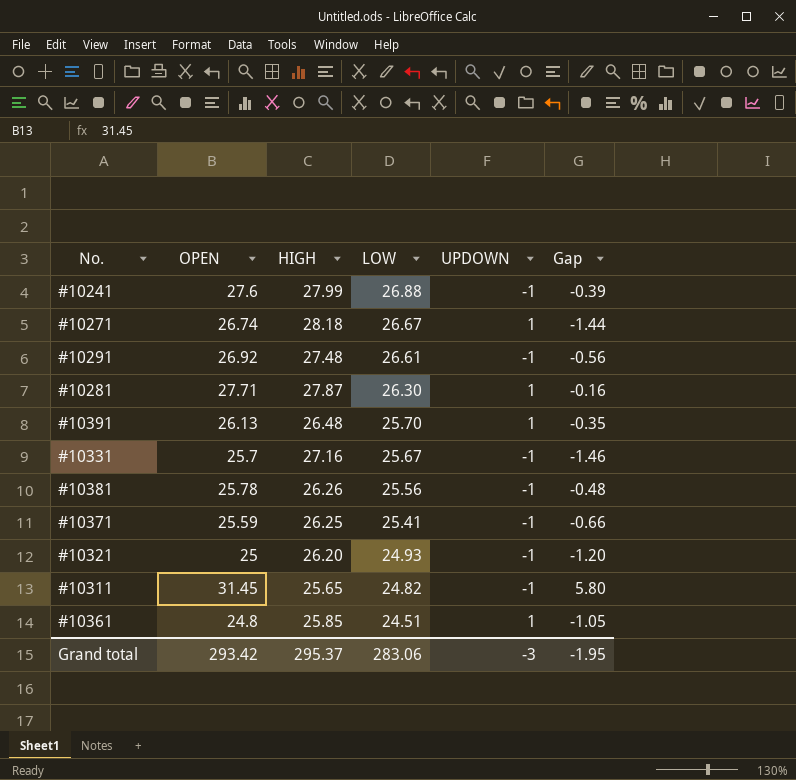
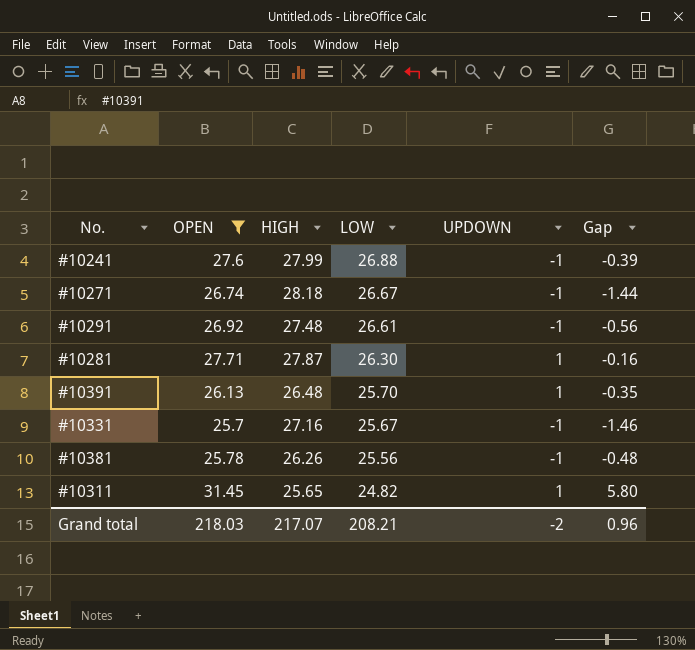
filter: none -> OPEN >= 25.7
#10271 | UPDOWN: 1 -> -1
#10311 | UPDOWN: -1 -> 1
Grand total | OPEN: 293.42 -> 218.03
Grand total | HIGH: 295.37 -> 217.07
Grand total | LOW: 283.06 -> 208.21
Grand total | UPDOWN: -3 -> -2
Grand total | Gap: -1.95 -> 0.96

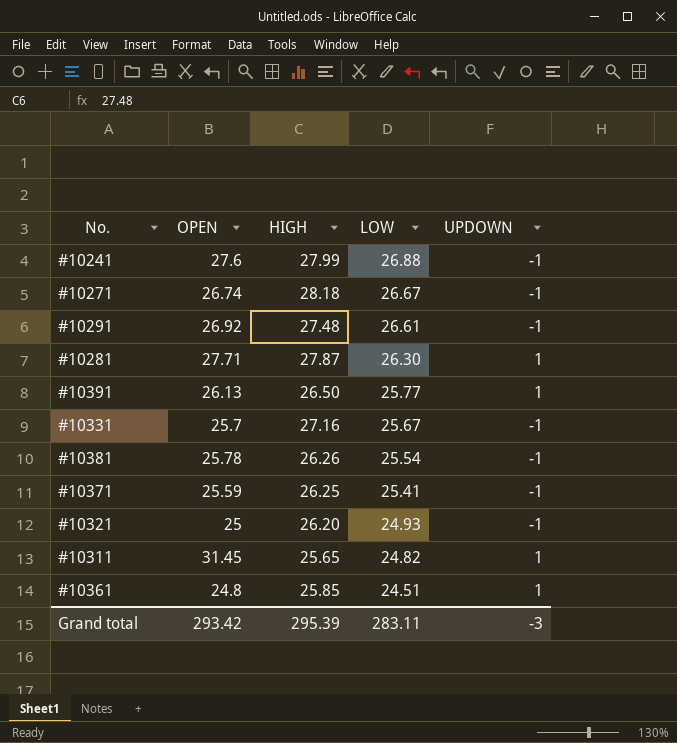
filter: OPEN >= 25.7 -> none
column Gap | formula: [OPEN] - [HIGH] -> none
#10391 | HIGH: 26.48 -> 26.50
#10391 | LOW: 25.70 -> 25.77
#10381 | LOW: 25.56 -> 25.54
Grand total | OPEN: 218.03 -> 293.42
Grand total | HIGH: 217.07 -> 295.39
Grand total | LOW: 208.21 -> 283.11
Grand total | UPDOWN: -2 -> -3

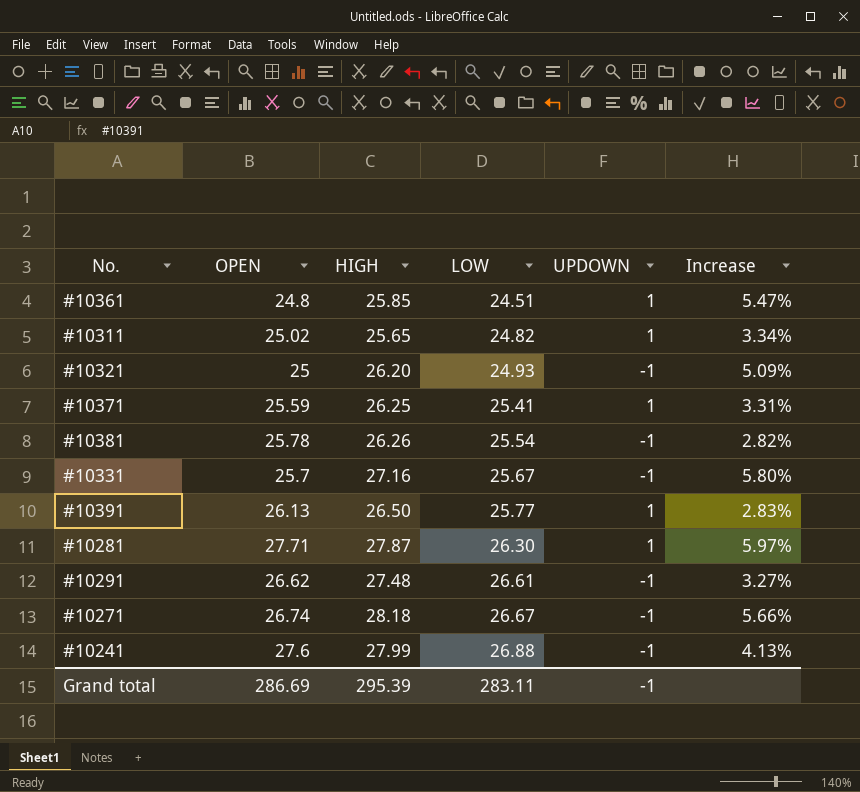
row order: LOW descending -> LOW ascending
column Increase | formula: none -> ([HIGH] - [LOW]) / [LOW]
#10311 | OPEN: 31.45 -> 25.02
#10371 | UPDOWN: -1 -> 1
#10291 | OPEN: 26.92 -> 26.62
Grand total | OPEN: 293.42 -> 286.69
Grand total | UPDOWN: -3 -> -1

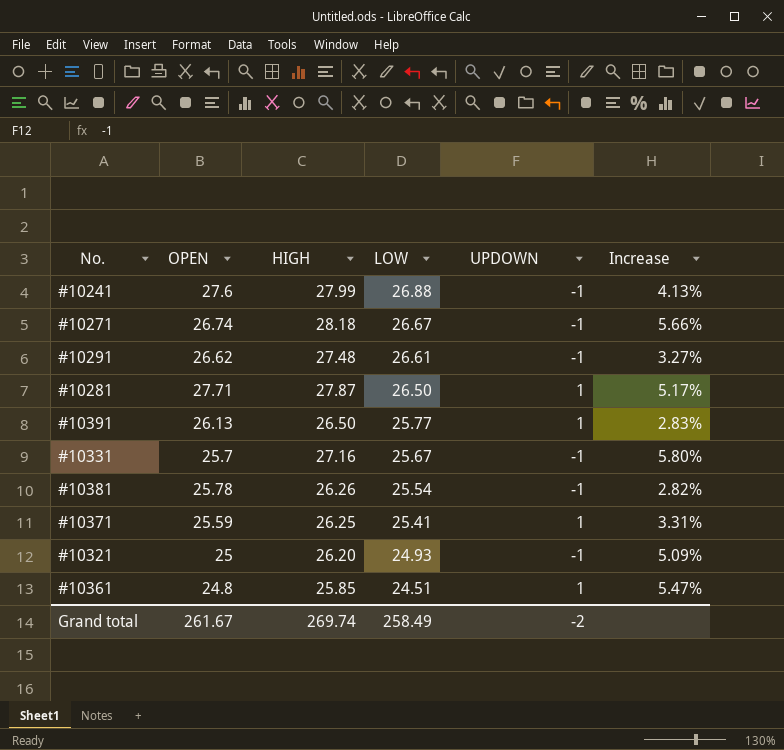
row order: LOW ascending -> LOW descending
row #10311: 25.02 | 25.65 | 24.82 | 1 | 3.34% -> none
#10281 | LOW: 26.30 -> 26.50
#10281 | Increase: 5.97% -> 5.17%
Grand total | OPEN: 286.69 -> 261.67
Grand total | HIGH: 295.39 -> 269.74
Grand total | LOW: 283.11 -> 258.49
Grand total | UPDOWN: -1 -> -2

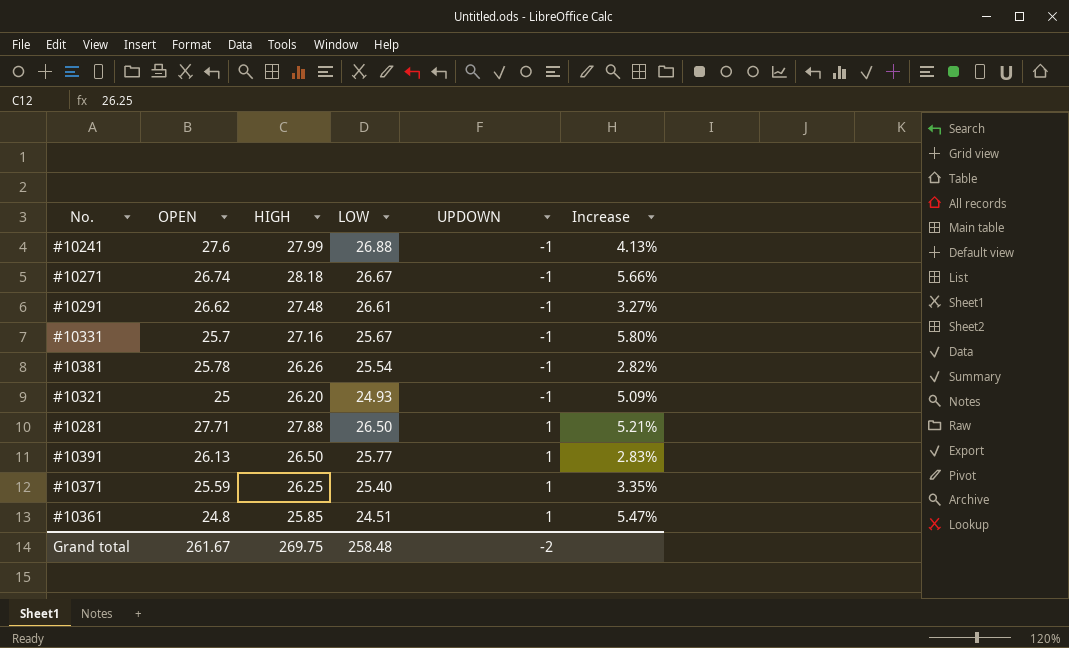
row order: LOW descending -> UPDOWN ascending
#10281 | HIGH: 27.87 -> 27.88
#10281 | Increase: 5.17% -> 5.21%
#10371 | LOW: 25.41 -> 25.40
#10371 | Increase: 3.31% -> 3.35%
Grand total | HIGH: 269.74 -> 269.75
Grand total | LOW: 258.49 -> 258.48

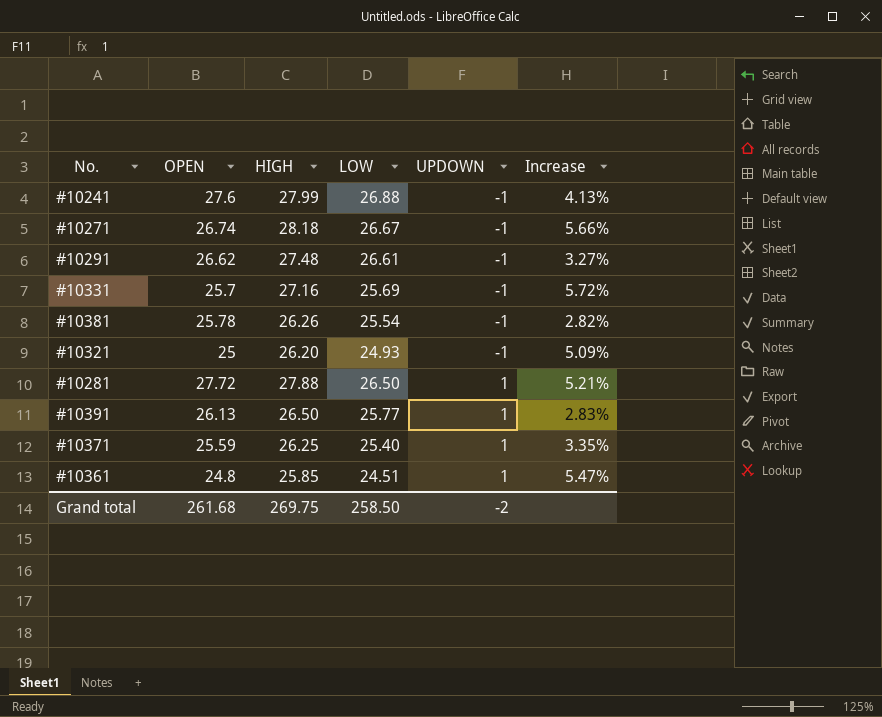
#10331 | LOW: 25.67 -> 25.69
#10331 | Increase: 5.80% -> 5.72%
#10281 | OPEN: 27.71 -> 27.72
Grand total | OPEN: 261.67 -> 261.68
Grand total | LOW: 258.48 -> 258.50

